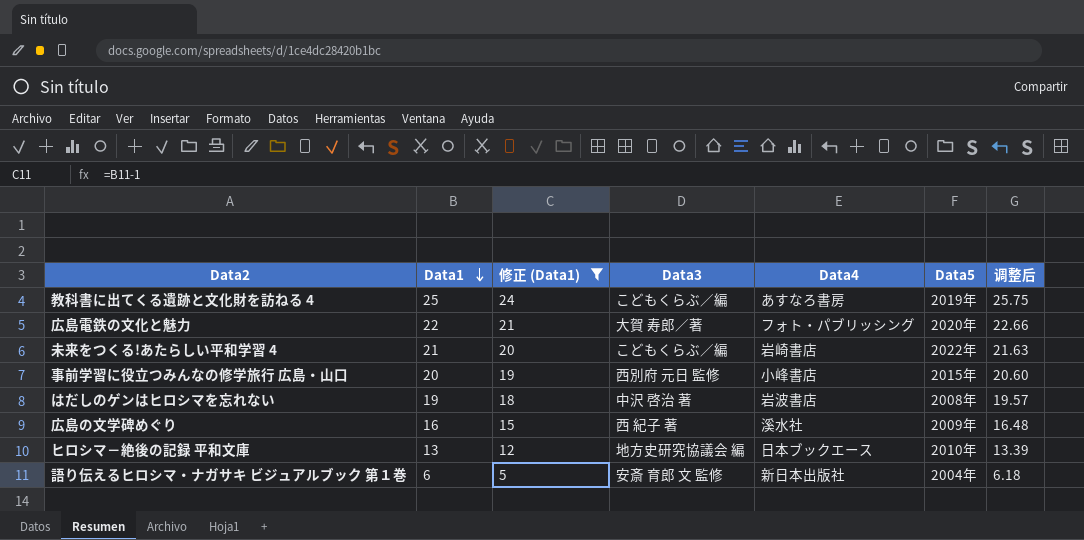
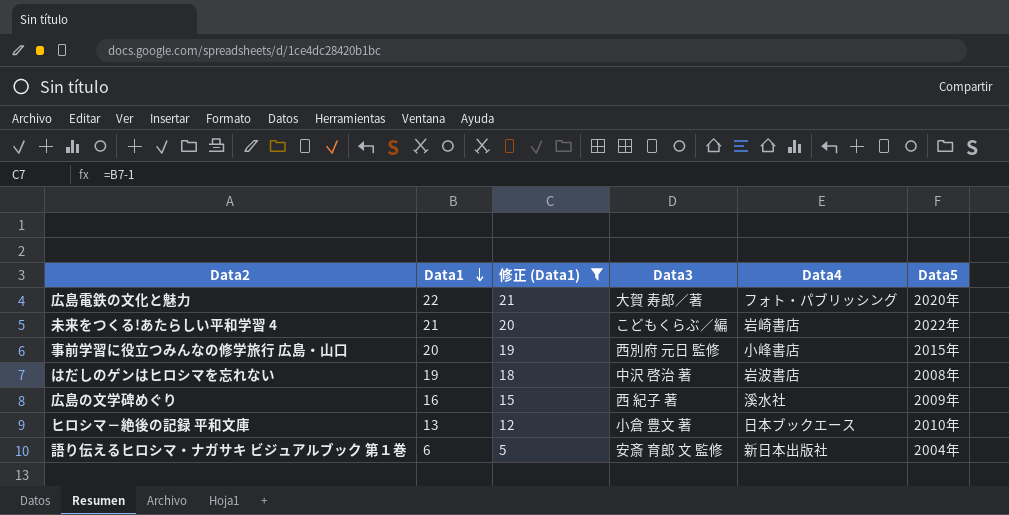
column 调整后 | formula: [Data1] * 1.03 -> none
row 教科書に出てくる遺跡と文化財を訪ねる 4: 25 | 24 | こどもくらぶ／編 | あすなろ書房 | 2019年 | 25.75 -> none
ヒロシマ－絶後の記録 平和文庫 | Data3: 地方史研究協議会 編 -> 小倉 豊文 著

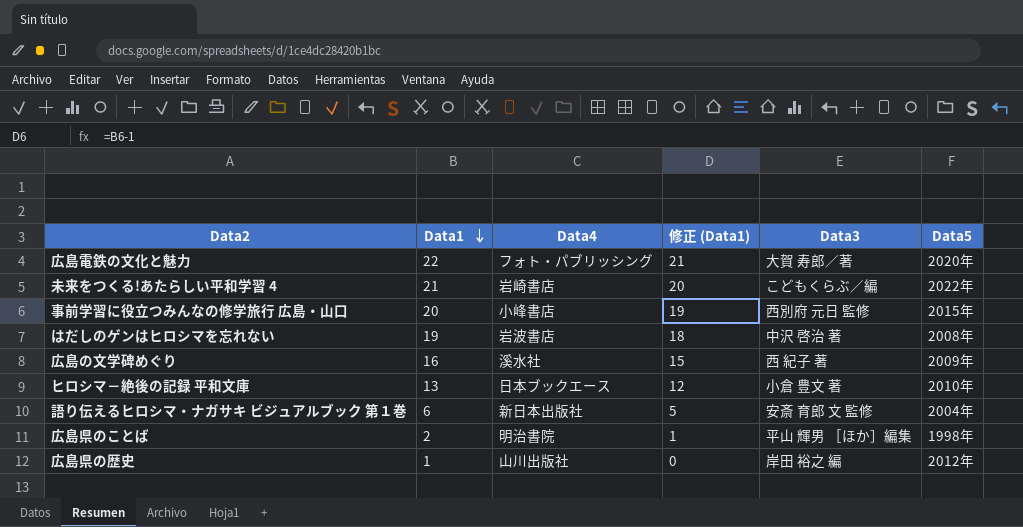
filter: 修正 (Data1) >= 5 -> none
column Data4 | position: 5 -> 3

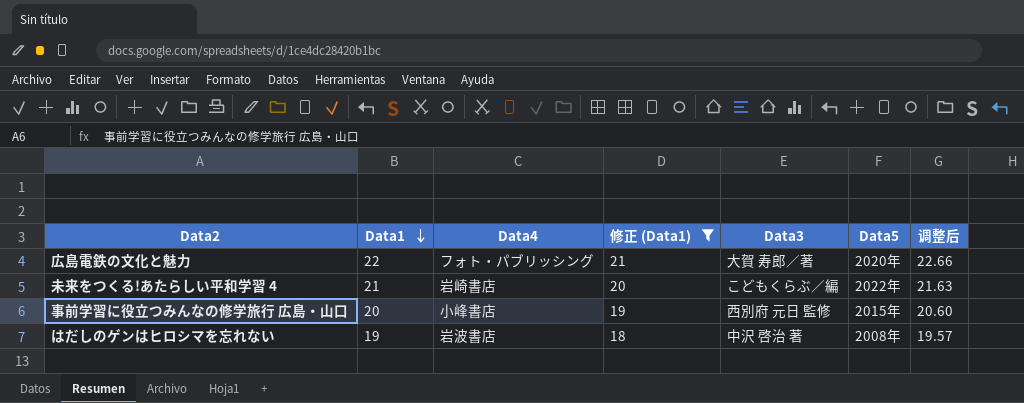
filter: none -> 修正 (Data1) >= 18
column 调整后 | formula: none -> [Data1] * 1.03

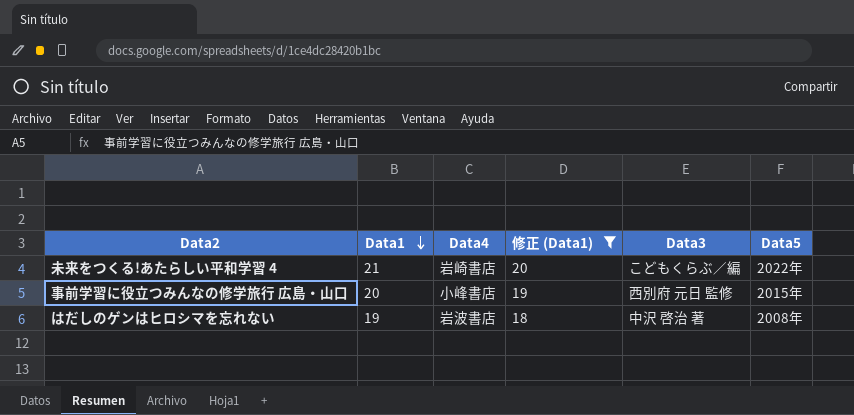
column 调整后 | formula: [Data1] * 1.03 -> none
row 広島電鉄の文化と魅力: 22 | フォト・パブリッシング | 21 | 大賀 寿郎／著 | 2020年 | 22.66 -> none

